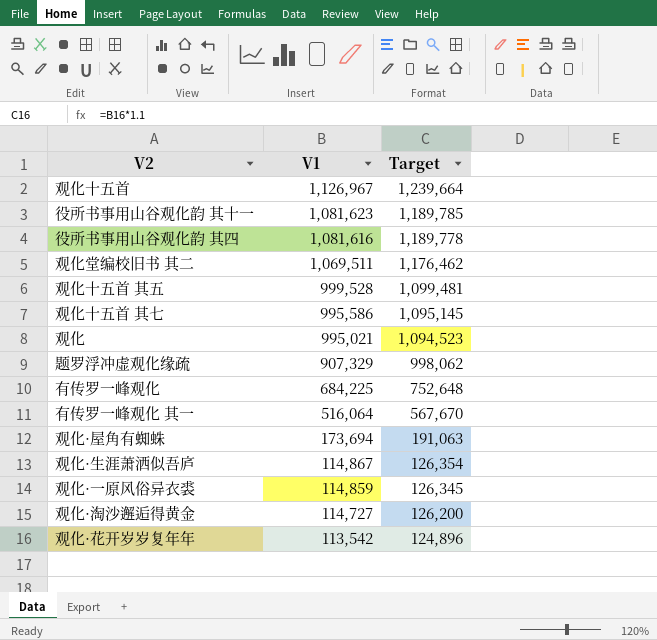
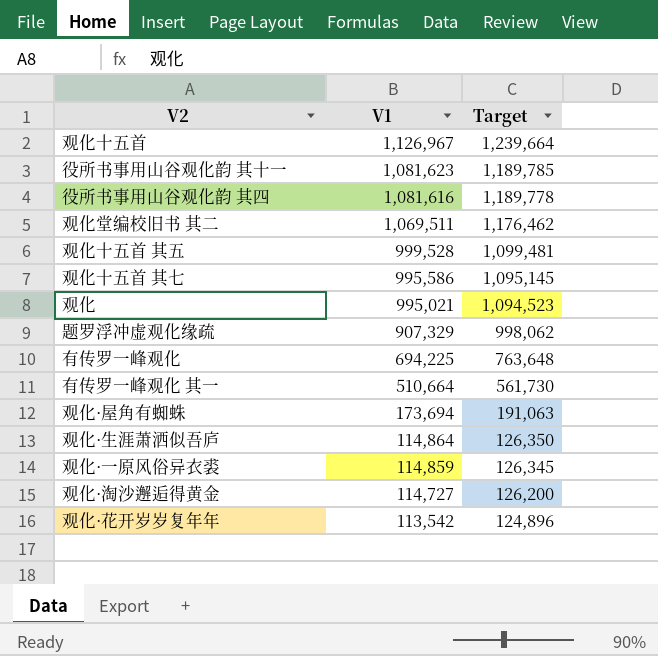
有传罗一峰观化 | V1: 684,225 -> 694,225
有传罗一峰观化 | Target: 752,648 -> 763,648
有传罗一峰观化 其一 | V1: 516,064 -> 510,664
有传罗一峰观化 其一 | Target: 567,670 -> 561,730
观化·生涯萧洒似吾庐 | V1: 114,867 -> 114,864
观化·生涯萧洒似吾庐 | Target: 126,354 -> 126,350

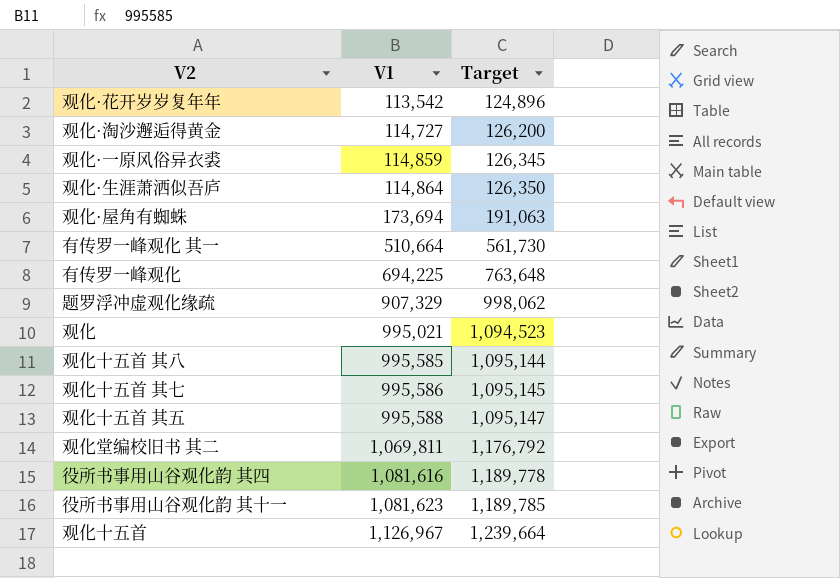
row order: V1 descending -> V1 ascending
row 观化十五首 其八: none -> 995,585 | 1,095,144
观化十五首 其五 | V1: 999,528 -> 995,588
观化十五首 其五 | Target: 1,099,481 -> 1,095,147
观化堂编校旧书 其二 | V1: 1,069,511 -> 1,069,811
观化堂编校旧书 其二 | Target: 1,176,462 -> 1,176,792

